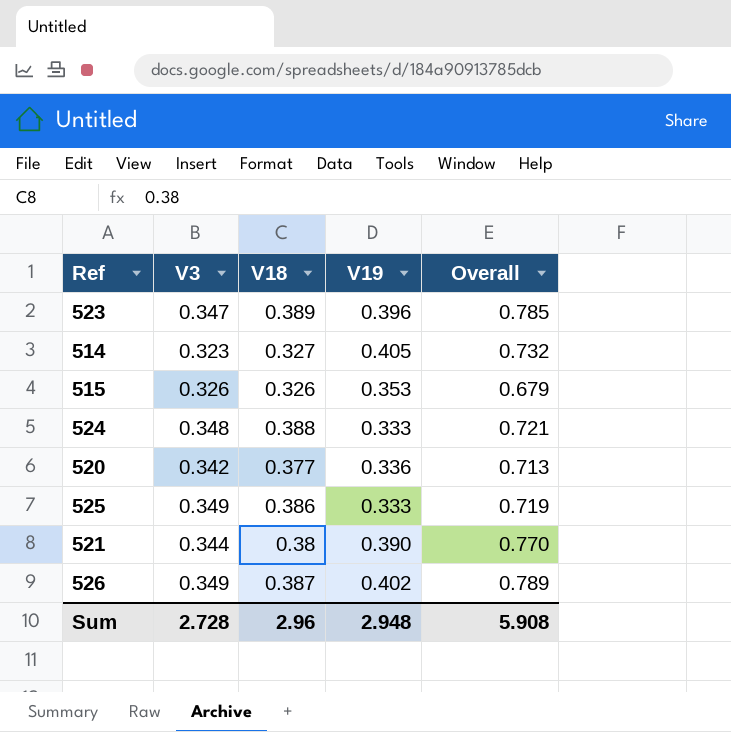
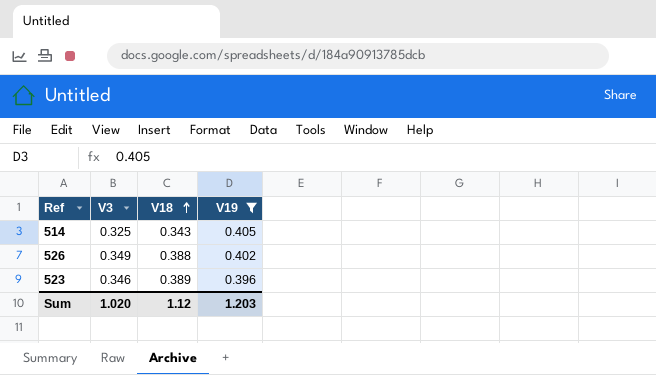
filter: none -> V19 >= 0.396
row order: none -> V18 ascending
column Overall | formula: [V18] + [V19] -> none
514 | V3: 0.323 -> 0.325
514 | V18: 0.327 -> 0.343
526 | V18: 0.387 -> 0.388
523 | V3: 0.347 -> 0.346
Sum | V3: 2.728 -> 1.020
Sum | V18: 2.96 -> 1.12
Sum | V19: 2.948 -> 1.203

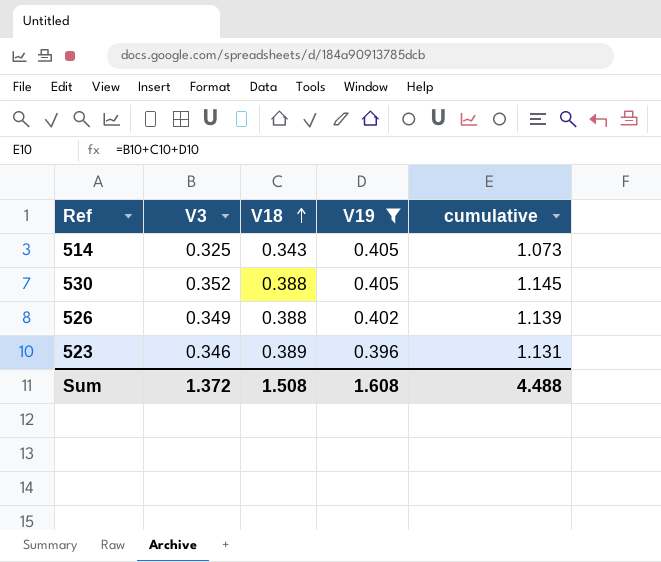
column cumulative | formula: none -> [V3] + [V18] + [V19]
row 530: none -> 0.352 | 0.388 | 0.405 | 1.145
Sum | V3: 1.020 -> 1.372
Sum | V18: 1.12 -> 1.508
Sum | V19: 1.203 -> 1.608

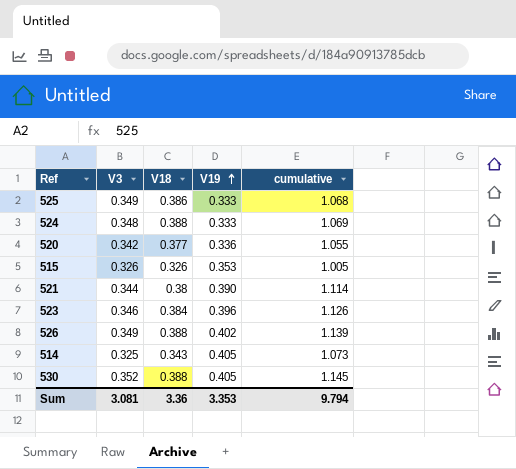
filter: V19 >= 0.396 -> none
row order: V18 ascending -> V19 ascending
523 | V18: 0.389 -> 0.384
523 | cumulative: 1.131 -> 1.126
Sum | V3: 1.372 -> 3.081
Sum | V18: 1.508 -> 3.36
Sum | V19: 1.608 -> 3.353
Sum | cumulative: 4.488 -> 9.794

